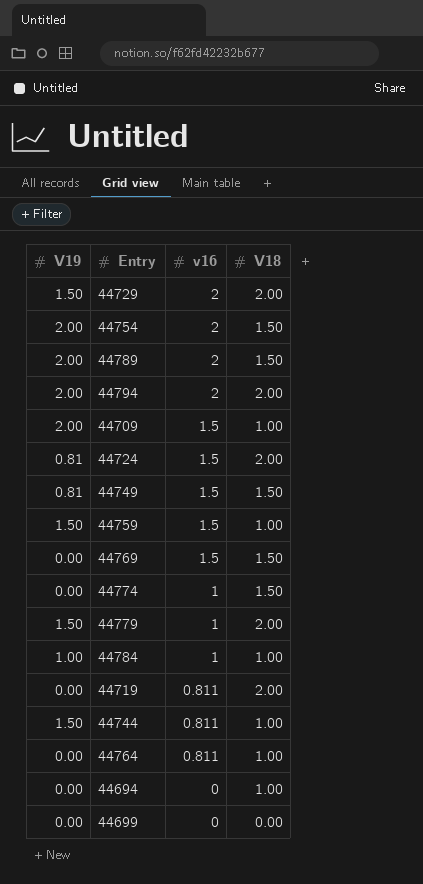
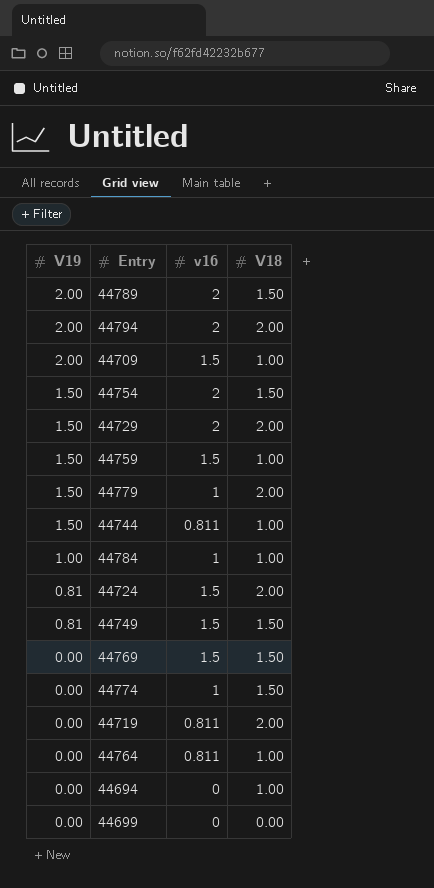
row order: v16 descending -> V19 descending
44754 | V19: 2.00 -> 1.50

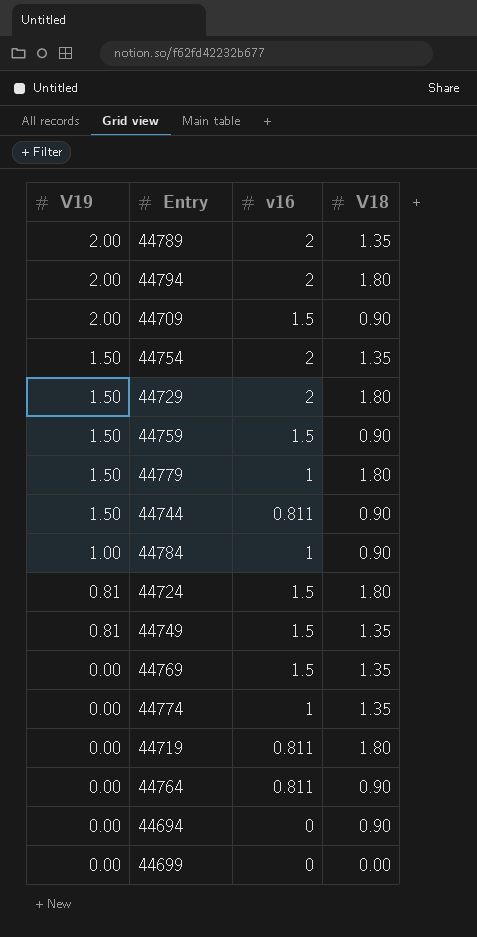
44789 | V18: 1.50 -> 1.35
44794 | V18: 2.00 -> 1.80
44709 | V18: 1.00 -> 0.90
44754 | V18: 1.50 -> 1.35
44729 | V18: 2.00 -> 1.80
44759 | V18: 1.00 -> 0.90
44779 | V18: 2.00 -> 1.80
44744 | V18: 1.00 -> 0.90
44784 | V18: 1.00 -> 0.90
44724 | V18: 2.00 -> 1.80
44749 | V18: 1.50 -> 1.35
44769 | V18: 1.50 -> 1.35
44774 | V18: 1.50 -> 1.35
44719 | V18: 2.00 -> 1.80
44764 | V18: 1.00 -> 0.90
44694 | V18: 1.00 -> 0.90

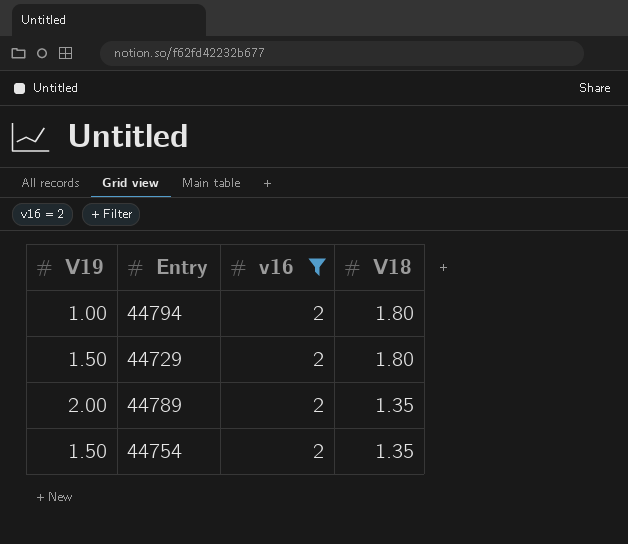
filter: none -> v16 = 2
row order: V19 descending -> V18 descending
44794 | V19: 2.00 -> 1.00

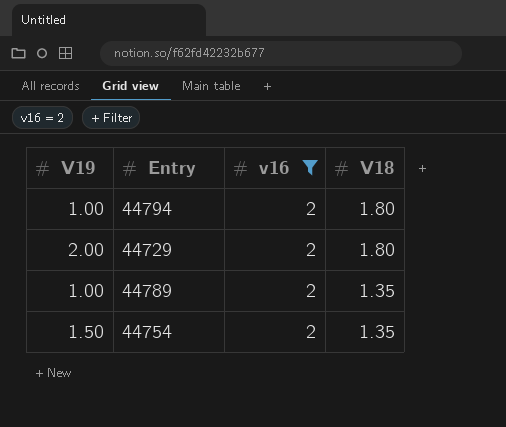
44729 | V19: 1.50 -> 2.00
44789 | V19: 2.00 -> 1.00

